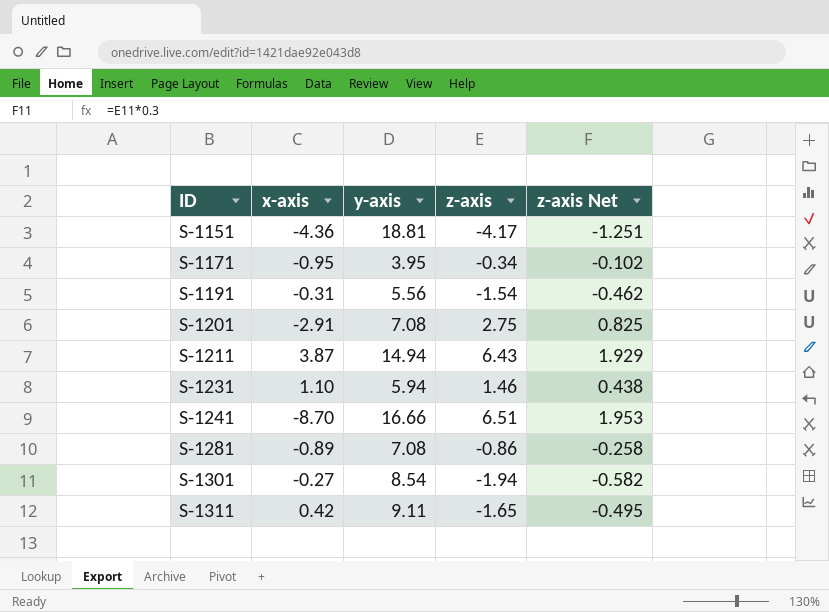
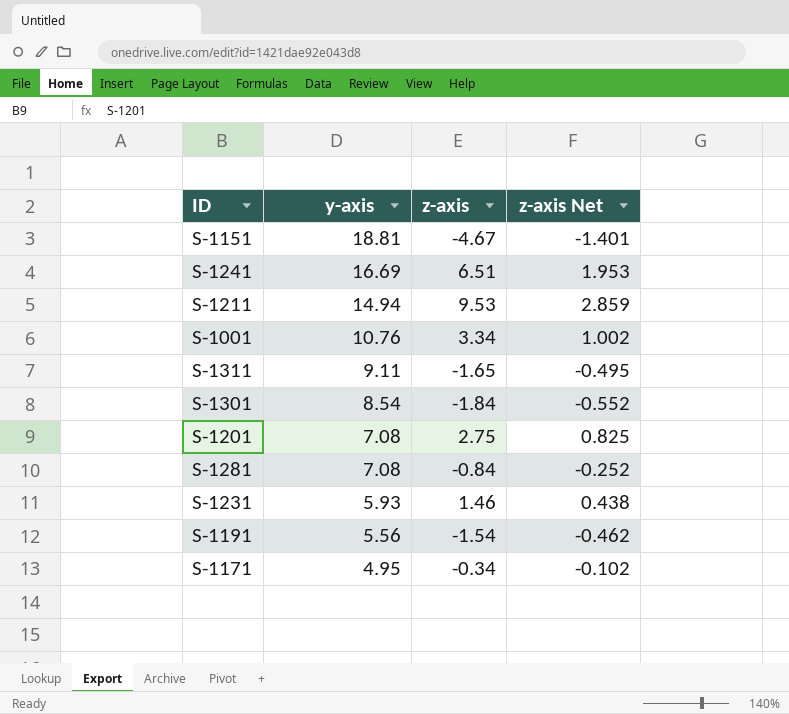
row order: ID ascending -> y-axis descending
column x-axis | position: 2 -> none
S-1151 | z-axis: -4.17 -> -4.67
S-1151 | z-axis Net: -1.251 -> -1.401
S-1241 | y-axis: 16.66 -> 16.69
S-1211 | z-axis: 6.43 -> 9.53
S-1211 | z-axis Net: 1.929 -> 2.859
row S-1001: none -> 10.76 | 3.34 | 1.002
S-1301 | z-axis: -1.94 -> -1.84
S-1301 | z-axis Net: -0.582 -> -0.552
S-1281 | z-axis: -0.86 -> -0.84
S-1281 | z-axis Net: -0.258 -> -0.252
S-1231 | y-axis: 5.94 -> 5.93
S-1171 | y-axis: 3.95 -> 4.95

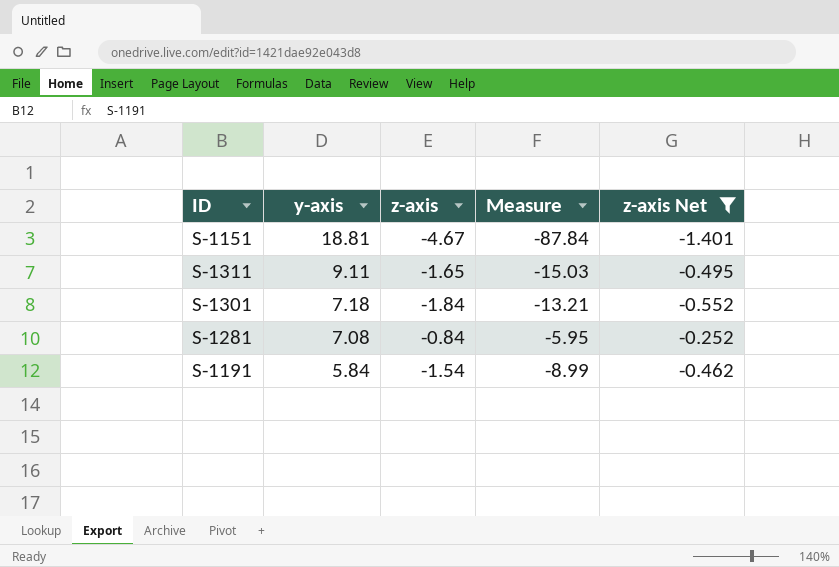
filter: none -> z-axis Net <= -0.252
column Measure | formula: none -> [y-axis] * [z-axis]
S-1301 | y-axis: 8.54 -> 7.18
S-1191 | y-axis: 5.56 -> 5.84

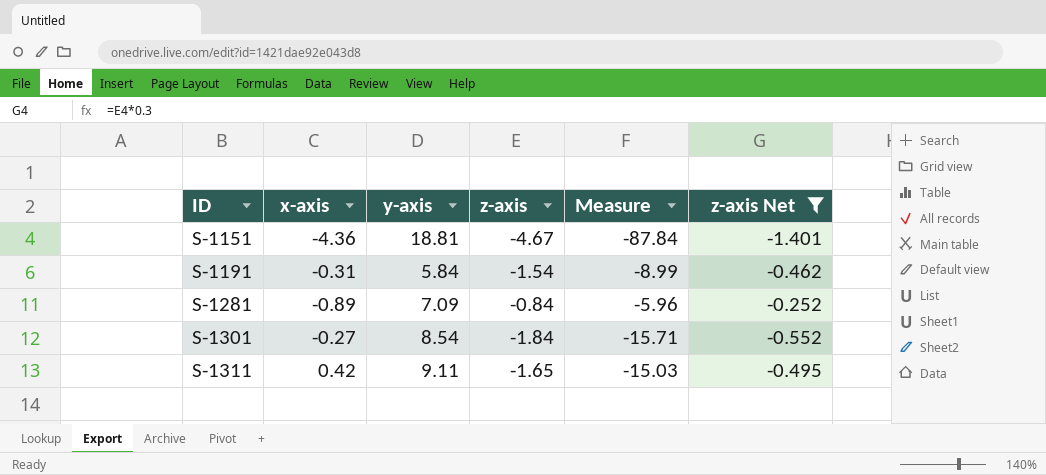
row order: y-axis descending -> ID ascending
column x-axis | position: none -> 2
S-1281 | y-axis: 7.08 -> 7.09
S-1281 | Measure: -5.95 -> -5.96
S-1301 | y-axis: 7.18 -> 8.54
S-1301 | Measure: -13.21 -> -15.71

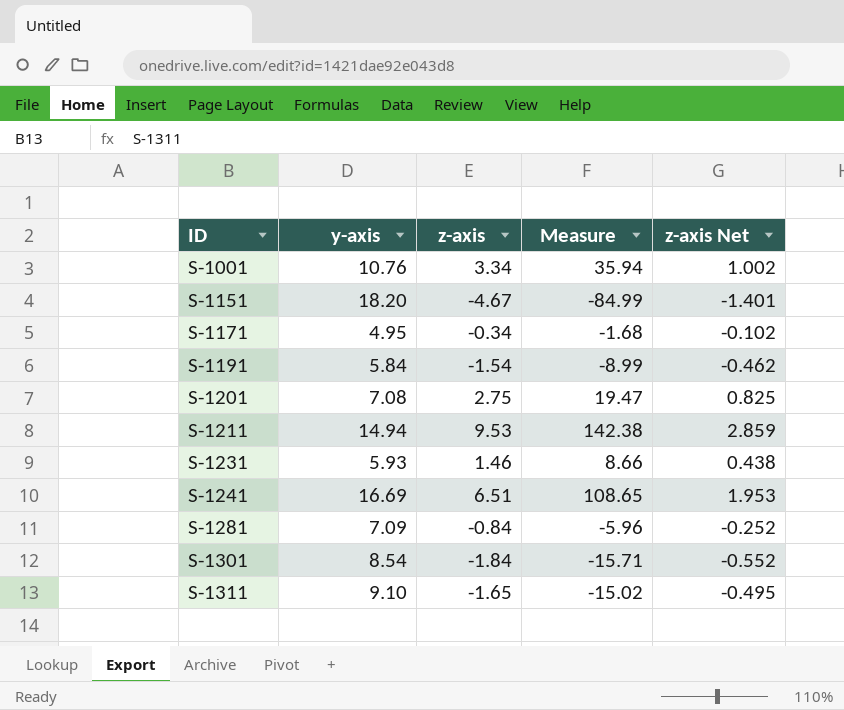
filter: z-axis Net <= -0.252 -> none
column x-axis | position: 2 -> none
S-1151 | y-axis: 18.81 -> 18.20
S-1151 | Measure: -87.84 -> -84.99
S-1311 | y-axis: 9.11 -> 9.10
S-1311 | Measure: -15.03 -> -15.02

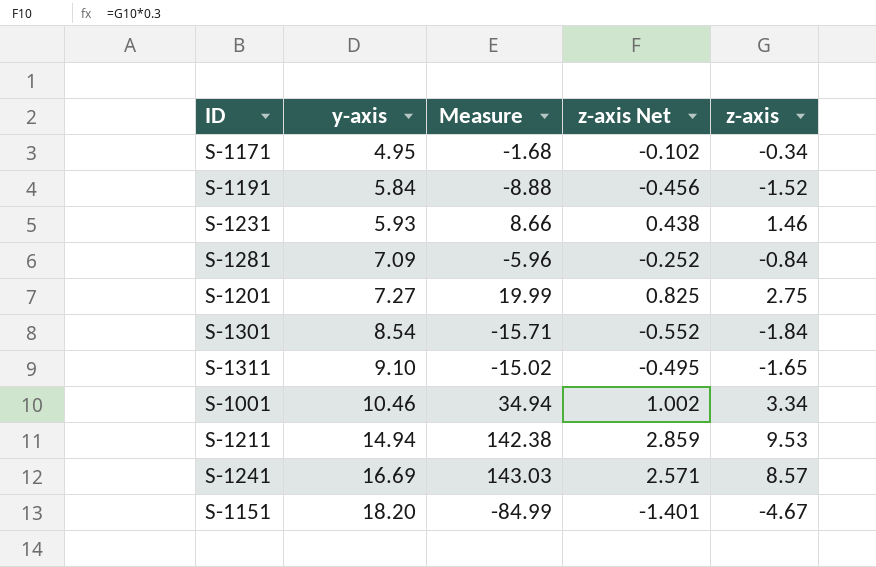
row order: ID ascending -> y-axis ascending
column z-axis | position: 3 -> 5
S-1191 | Measure: -8.99 -> -8.88
S-1191 | z-axis Net: -0.462 -> -0.456
S-1191 | z-axis: -1.54 -> -1.52
S-1201 | y-axis: 7.08 -> 7.27
S-1201 | Measure: 19.47 -> 19.99
S-1001 | y-axis: 10.76 -> 10.46
S-1001 | Measure: 35.94 -> 34.94
S-1241 | Measure: 108.65 -> 143.03
S-1241 | z-axis Net: 1.953 -> 2.571
S-1241 | z-axis: 6.51 -> 8.57

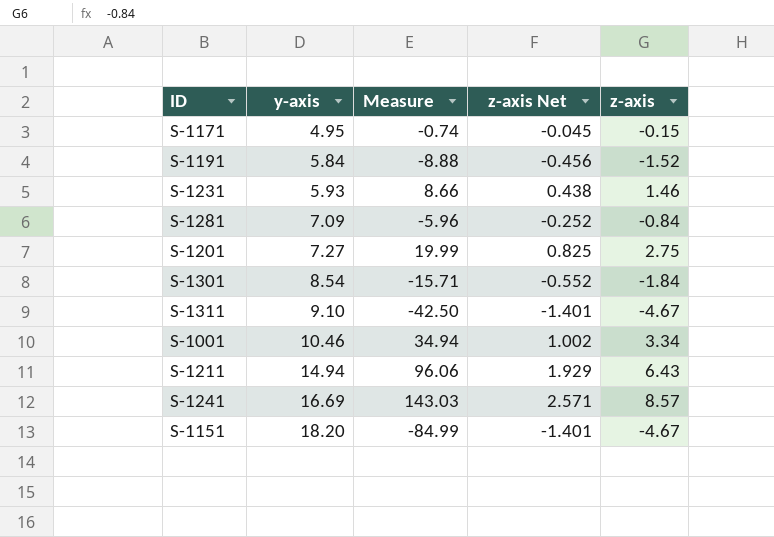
S-1171 | Measure: -1.68 -> -0.74
S-1171 | z-axis Net: -0.102 -> -0.045
S-1171 | z-axis: -0.34 -> -0.15
S-1311 | Measure: -15.02 -> -42.50
S-1311 | z-axis Net: -0.495 -> -1.401
S-1311 | z-axis: -1.65 -> -4.67
S-1211 | Measure: 142.38 -> 96.06
S-1211 | z-axis Net: 2.859 -> 1.929
S-1211 | z-axis: 9.53 -> 6.43

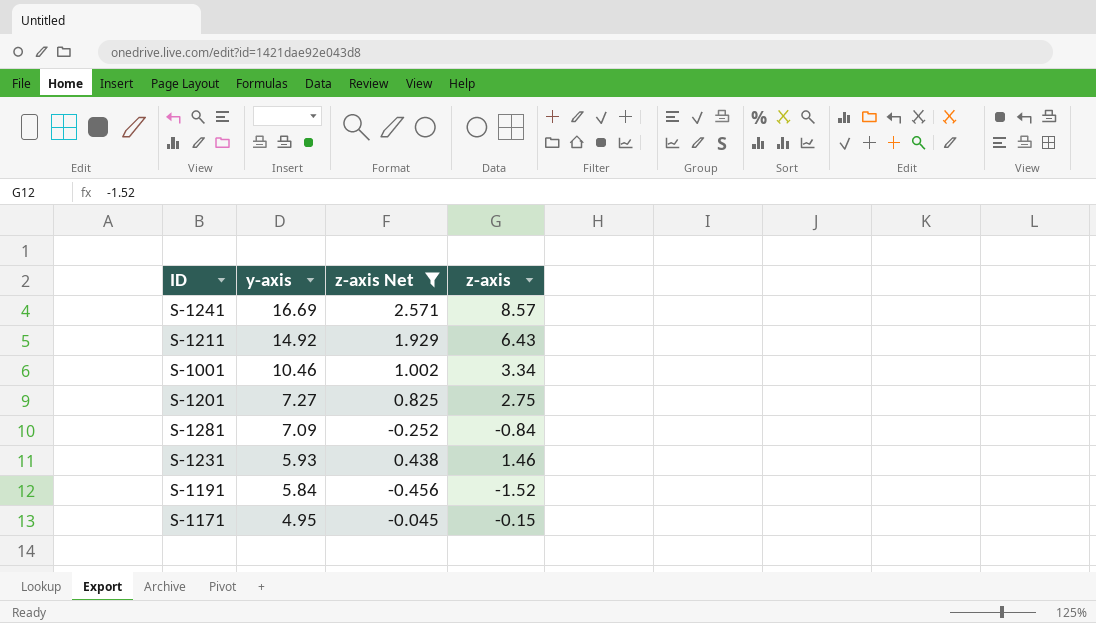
filter: none -> z-axis Net >= -0.456
row order: y-axis ascending -> y-axis descending
column Measure | formula: [y-axis] * [z-axis] -> none
S-1211 | y-axis: 14.94 -> 14.92

